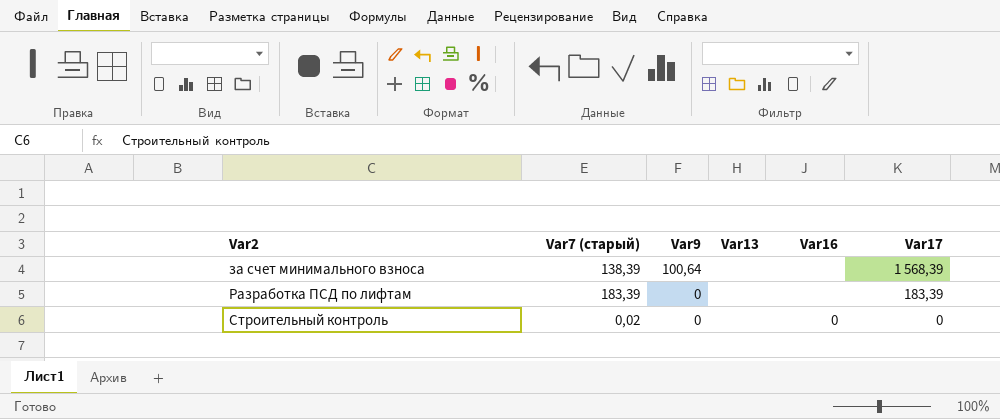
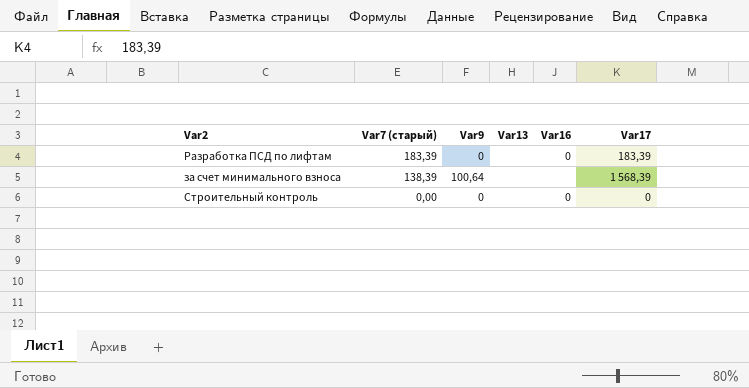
row order: Var2 ascending -> Var7 (старый) descending
Разработка ПСД по лифтам | Var16: none -> 0
Строительный контроль | Var7 (старый): 0,02 -> 0,00

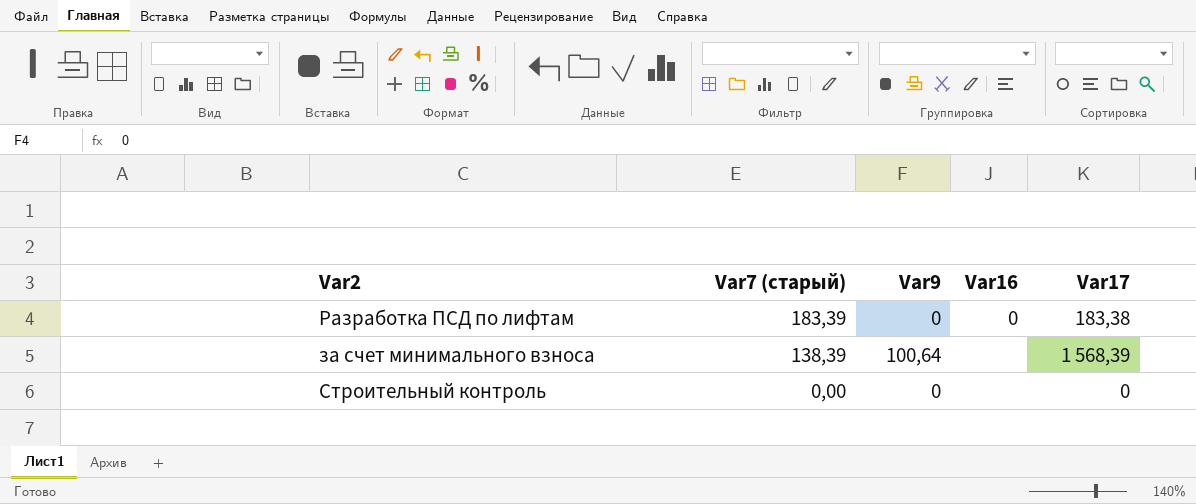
column Var13 | position: 4 -> none
Разработка ПСД по лифтам | Var17: 183,39 -> 183,38
Строительный контроль | Var16: 0 -> none

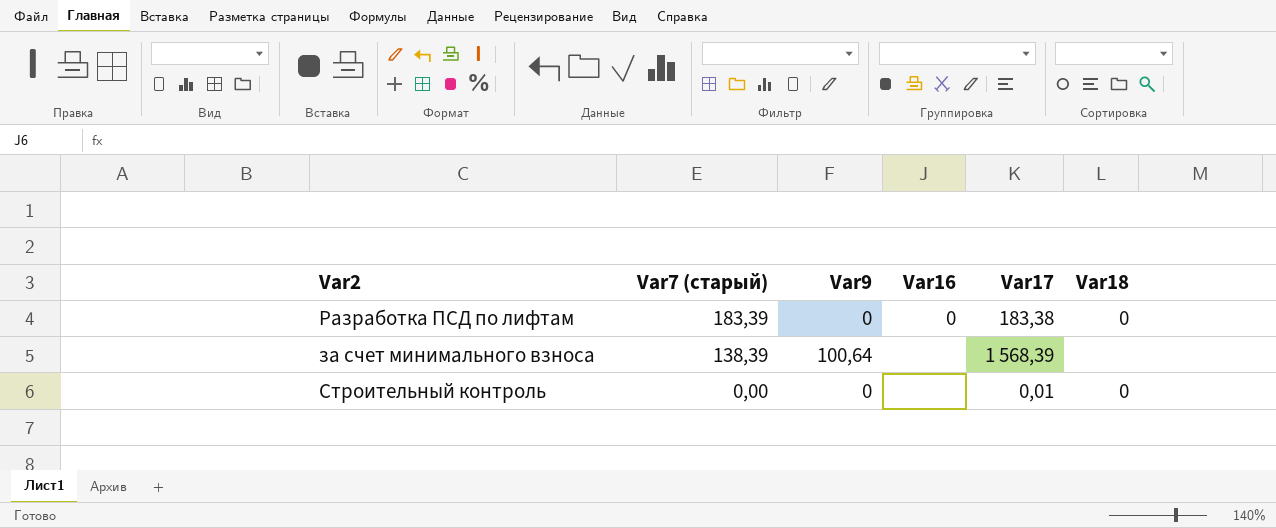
column Var18 | position: none -> 6
Строительный контроль | Var17: 0 -> 0,01

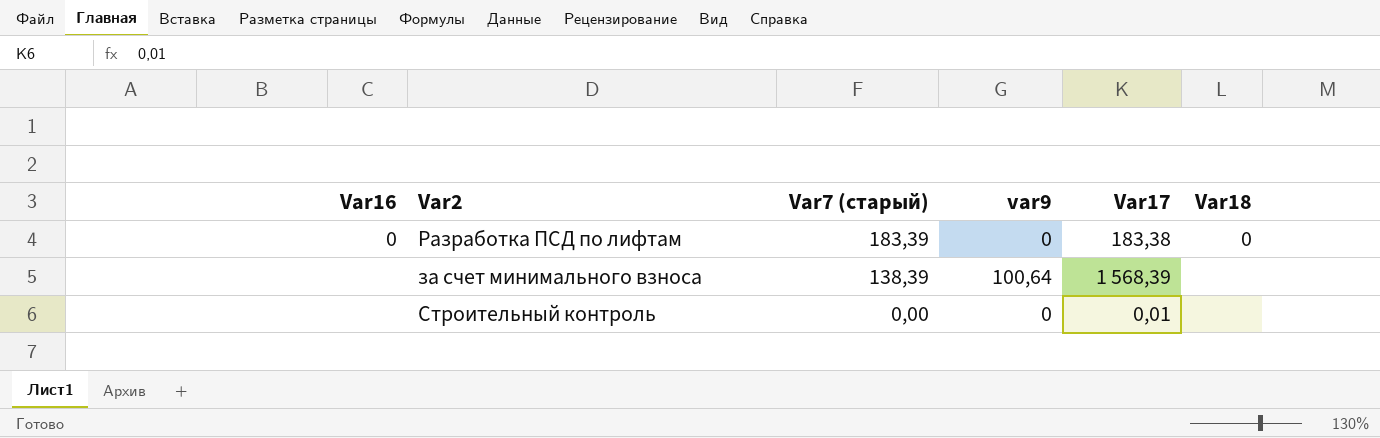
column Var16 | position: 4 -> 1
column name: Var9 -> var9
Строительный контроль | Var18: 0 -> none

